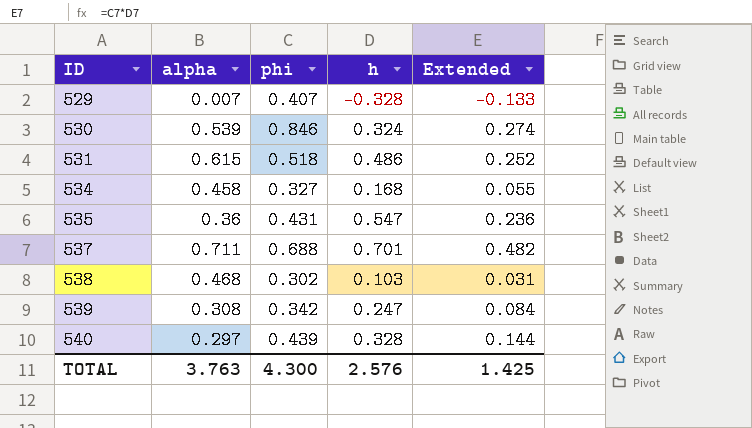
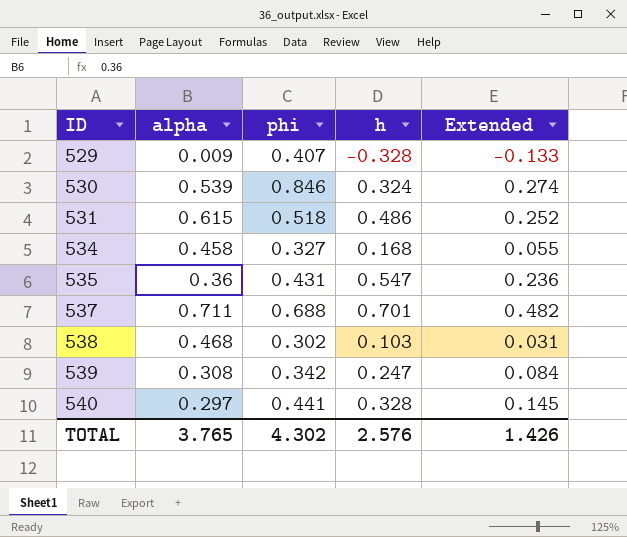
529 | alpha: 0.007 -> 0.009
540 | phi: 0.439 -> 0.441
540 | Extended: 0.144 -> 0.145
TOTAL | alpha: 3.763 -> 3.765
TOTAL | phi: 4.300 -> 4.302
TOTAL | Extended: 1.425 -> 1.426

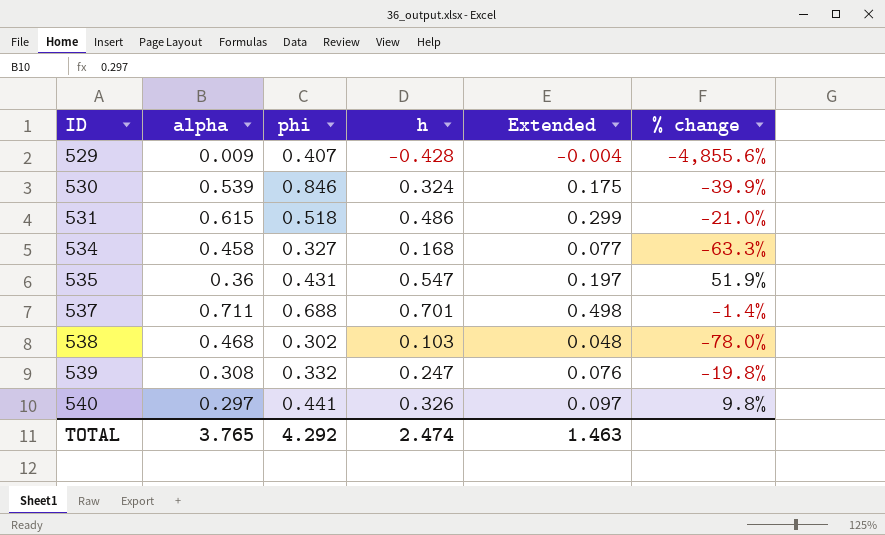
column Extended | formula: [phi] * [h] -> [alpha] * [h]
column % change | formula: none -> ([h] - [alpha]) / [alpha]
529 | h: -0.328 -> -0.428
539 | phi: 0.342 -> 0.332
540 | h: 0.328 -> 0.326
TOTAL | phi: 4.302 -> 4.292
TOTAL | h: 2.576 -> 2.474
TOTAL | Extended: 1.426 -> 1.463

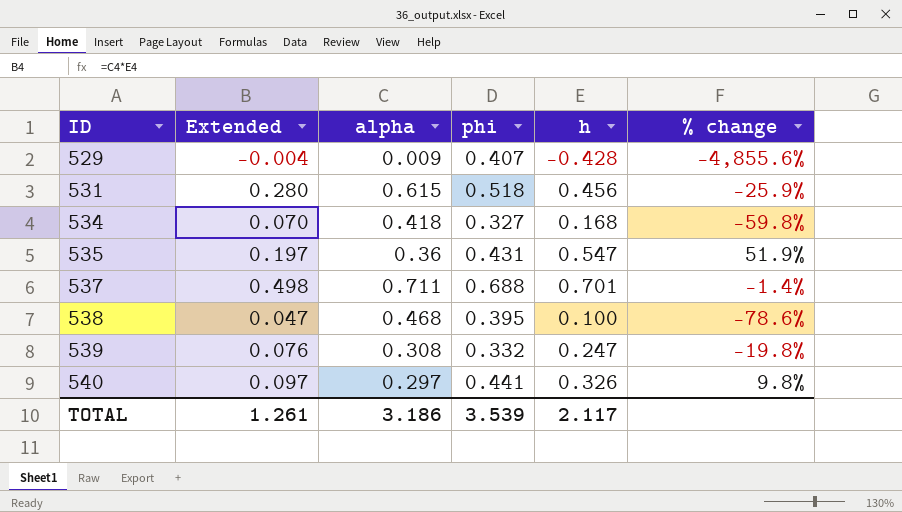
column Extended | position: 5 -> 2
row 530: 0.539 | 0.846 | 0.324 | 0.175 | -39.9% -> none
531 | Extended: 0.299 -> 0.280
531 | h: 0.486 -> 0.456
531 | % change: -21.0% -> -25.9%
534 | Extended: 0.077 -> 0.070
534 | alpha: 0.458 -> 0.418
534 | % change: -63.3% -> -59.8%
538 | Extended: 0.048 -> 0.047
538 | phi: 0.302 -> 0.395
538 | h: 0.103 -> 0.100
538 | % change: -78.0% -> -78.6%
TOTAL | Extended: 1.463 -> 1.261
TOTAL | alpha: 3.765 -> 3.186
TOTAL | phi: 4.292 -> 3.539
TOTAL | h: 2.474 -> 2.117

